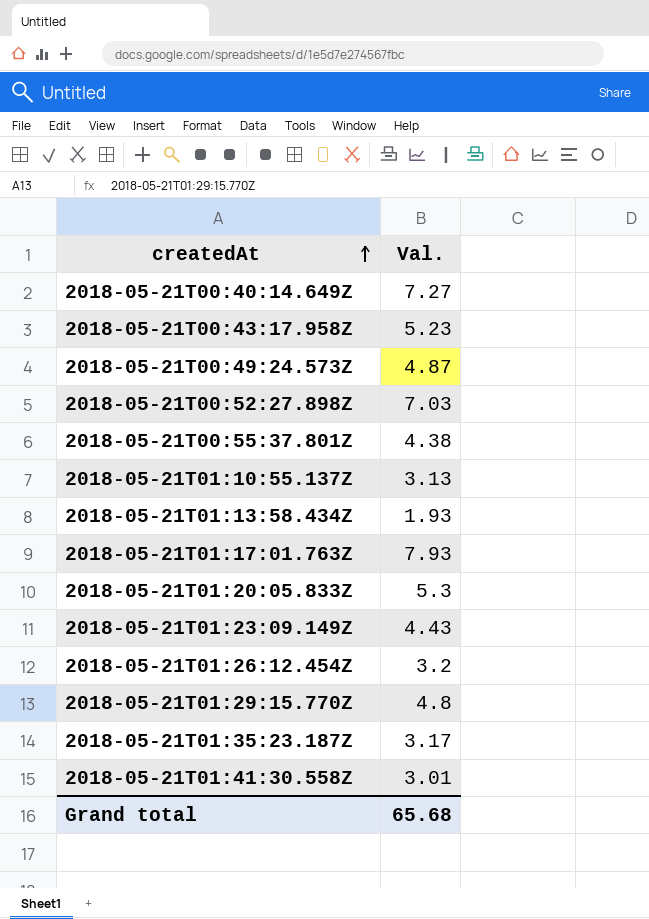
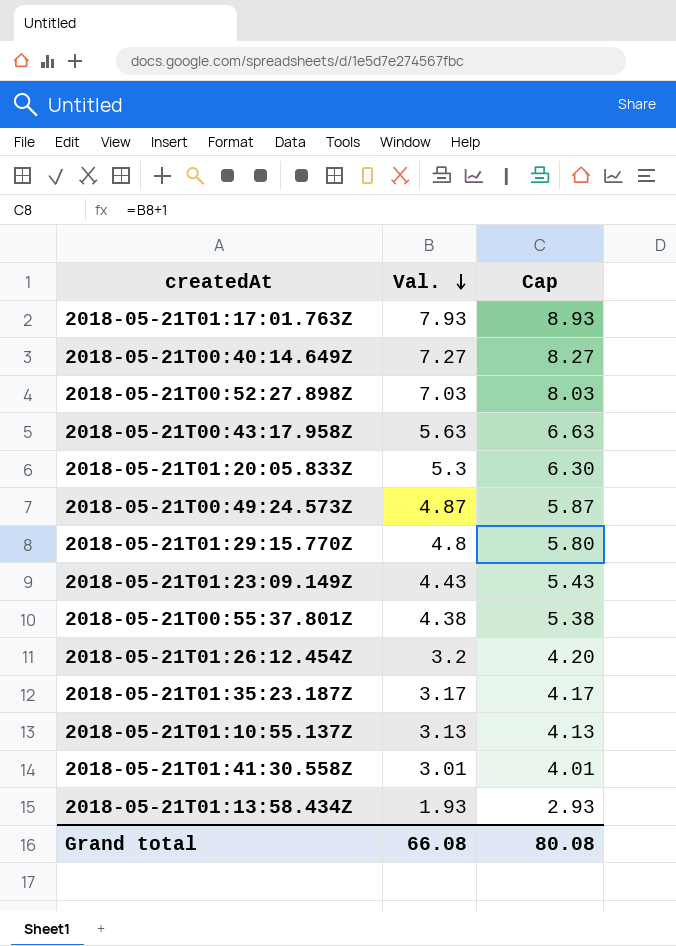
row order: createdAt ascending -> Val. descending
column Cap | formula: none -> [Val.] + 1
2018-05-21T00:43:17.958Z | Val.: 5.23 -> 5.63
Grand total | Val.: 65.68 -> 66.08

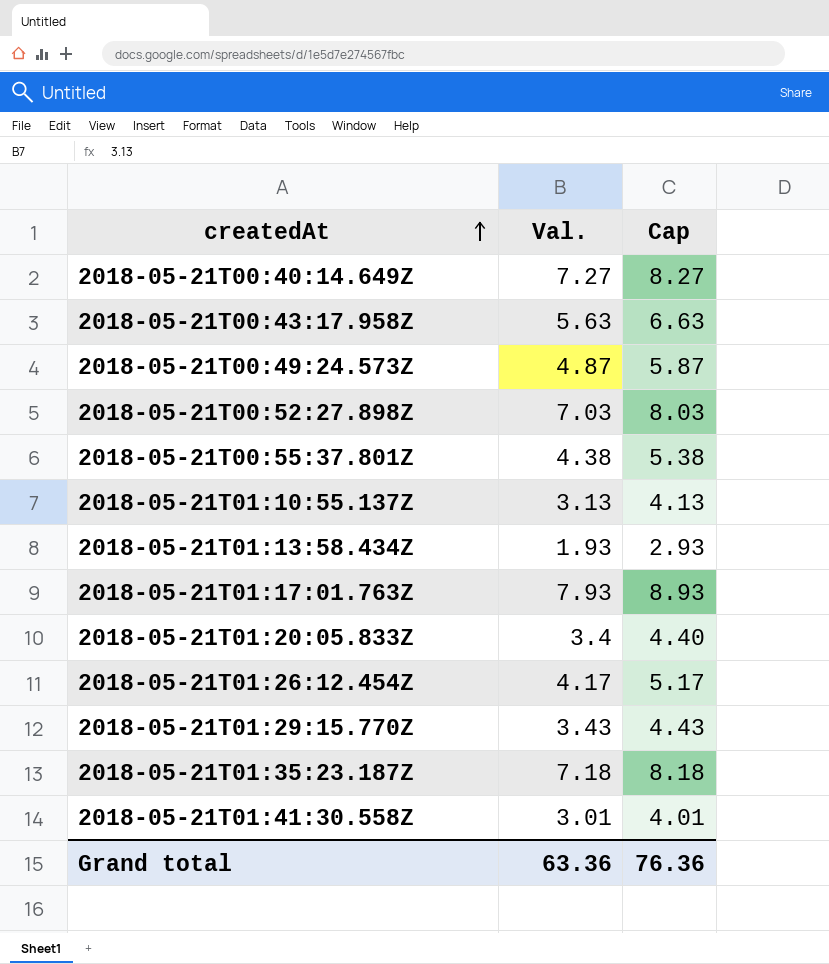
row order: Val. descending -> createdAt ascending
row 2018-05-21T01:23:09.149Z: 4.43 | 5.43 -> none
2018-05-21T01:20:05.833Z | Val.: 5.3 -> 3.4
2018-05-21T01:20:05.833Z | Cap: 6.30 -> 4.40
2018-05-21T01:26:12.454Z | Val.: 3.2 -> 4.17
2018-05-21T01:26:12.454Z | Cap: 4.20 -> 5.17
2018-05-21T01:29:15.770Z | Val.: 4.8 -> 3.43
2018-05-21T01:29:15.770Z | Cap: 5.80 -> 4.43
2018-05-21T01:35:23.187Z | Val.: 3.17 -> 7.18
2018-05-21T01:35:23.187Z | Cap: 4.17 -> 8.18
Grand total | Val.: 66.08 -> 63.36
Grand total | Cap: 80.08 -> 76.36

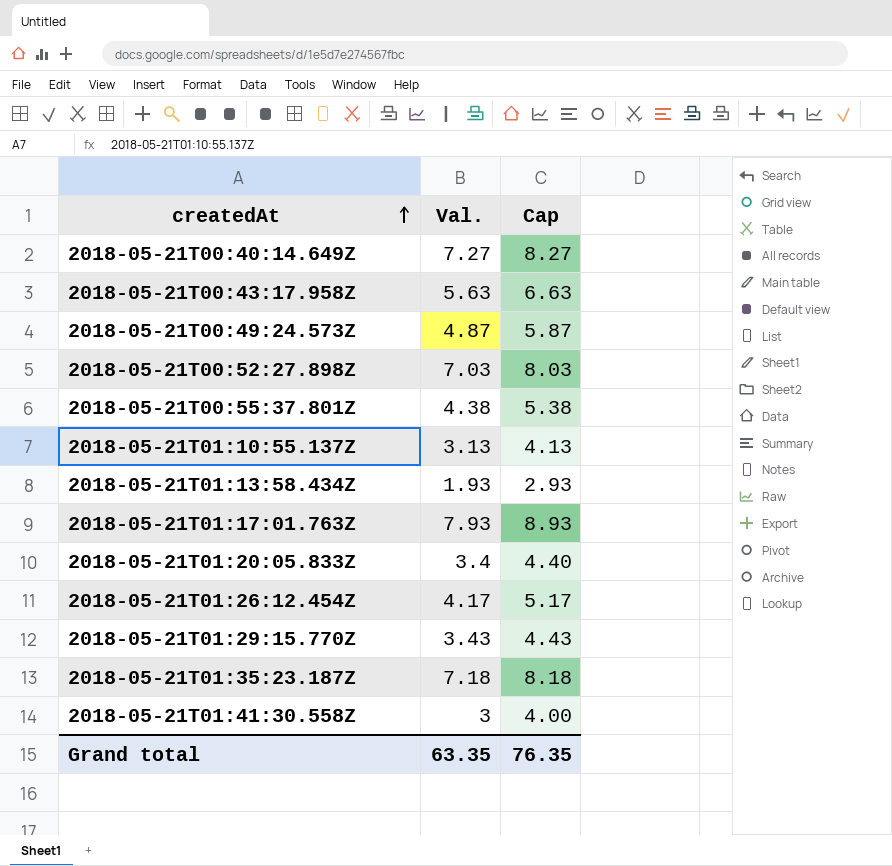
2018-05-21T01:41:30.558Z | Val.: 3.01 -> 3
2018-05-21T01:41:30.558Z | Cap: 4.01 -> 4.00
Grand total | Val.: 63.36 -> 63.35
Grand total | Cap: 76.36 -> 76.35

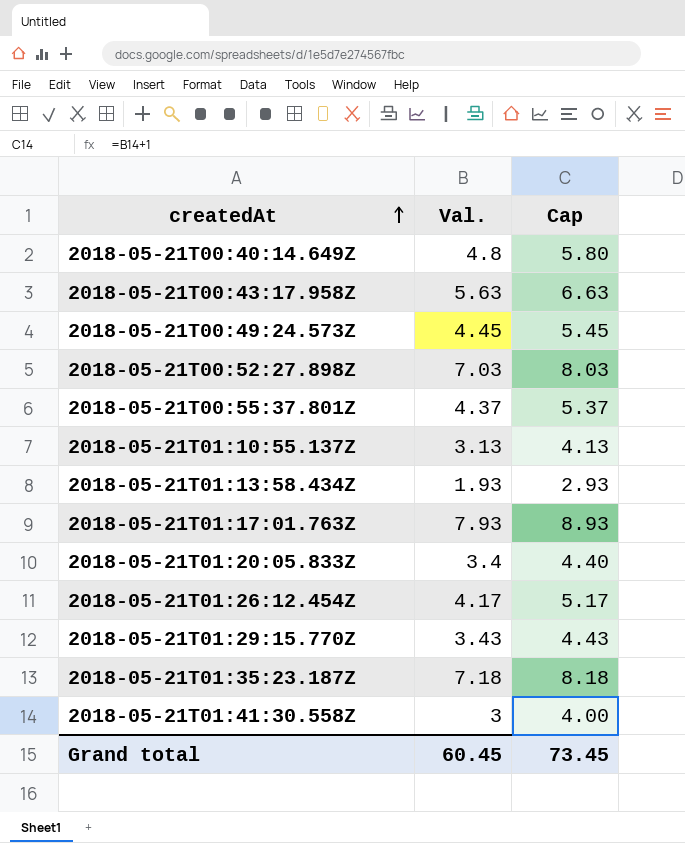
2018-05-21T00:40:14.649Z | Val.: 7.27 -> 4.8
2018-05-21T00:40:14.649Z | Cap: 8.27 -> 5.80
2018-05-21T00:49:24.573Z | Val.: 4.87 -> 4.45
2018-05-21T00:49:24.573Z | Cap: 5.87 -> 5.45
2018-05-21T00:55:37.801Z | Val.: 4.38 -> 4.37
2018-05-21T00:55:37.801Z | Cap: 5.38 -> 5.37
Grand total | Val.: 63.35 -> 60.45
Grand total | Cap: 76.35 -> 73.45

